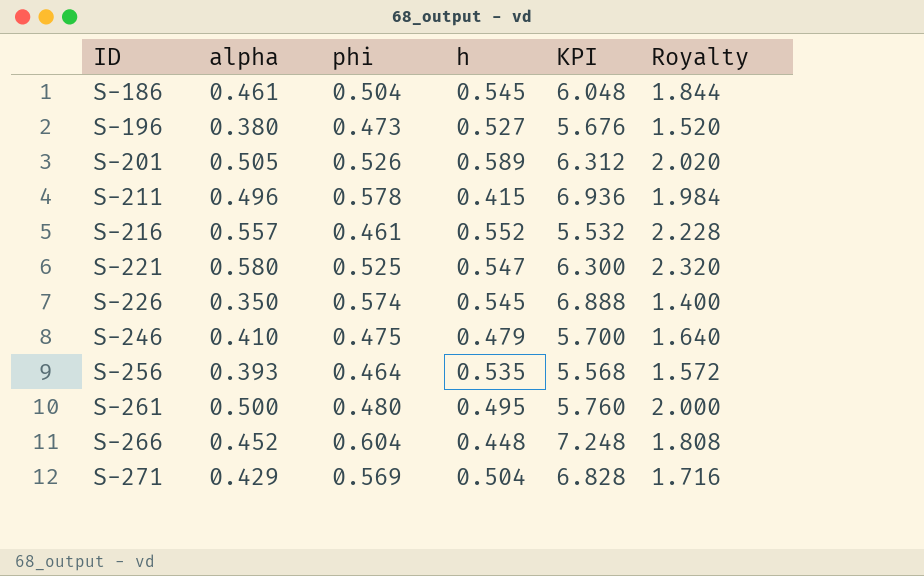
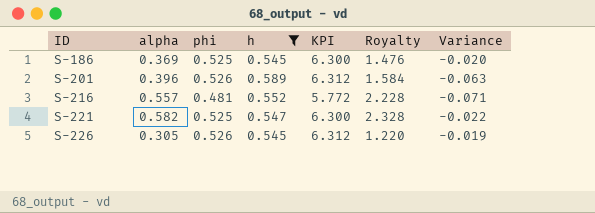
filter: none -> h >= 0.545
column Variance | formula: none -> [phi] - [h]
S-186 | alpha: 0.461 -> 0.369
S-186 | phi: 0.504 -> 0.525
S-186 | KPI: 6.048 -> 6.300
S-186 | Royalty: 1.844 -> 1.476
S-201 | alpha: 0.505 -> 0.396
S-201 | Royalty: 2.020 -> 1.584
S-216 | phi: 0.461 -> 0.481
S-216 | KPI: 5.532 -> 5.772
S-221 | alpha: 0.580 -> 0.582
S-221 | Royalty: 2.320 -> 2.328
S-226 | alpha: 0.350 -> 0.305
S-226 | phi: 0.574 -> 0.526
S-226 | KPI: 6.888 -> 6.312
S-226 | Royalty: 1.400 -> 1.220

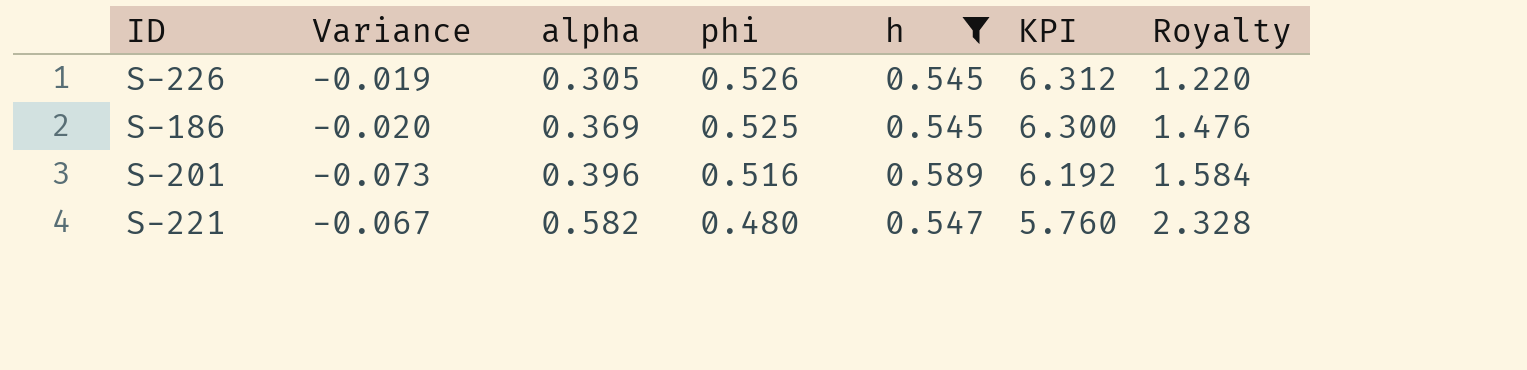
row order: ID ascending -> alpha ascending
column Variance | position: 7 -> 2
row S-216: 0.557 | 0.481 | 0.552 | 5.772 | 2.228 | -0.071 -> none
S-201 | Variance: -0.063 -> -0.073
S-201 | phi: 0.526 -> 0.516
S-201 | KPI: 6.312 -> 6.192
S-221 | Variance: -0.022 -> -0.067
S-221 | phi: 0.525 -> 0.480
S-221 | KPI: 6.300 -> 5.760

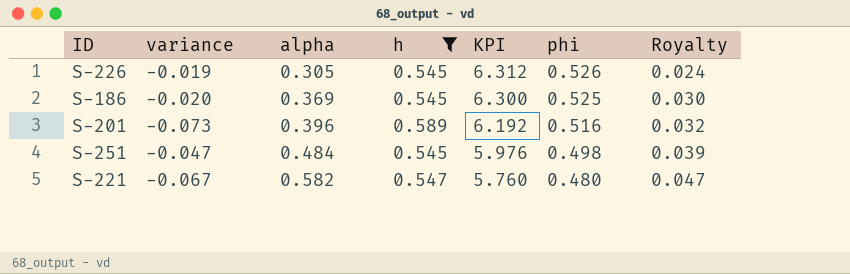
column name: Variance -> variance
column phi | position: 4 -> 6
column Royalty | formula: [alpha] * 4 -> [alpha] * 0.08
row S-251: none -> -0.047 | 0.484 | 0.545 | 5.976 | 0.498 | 0.039

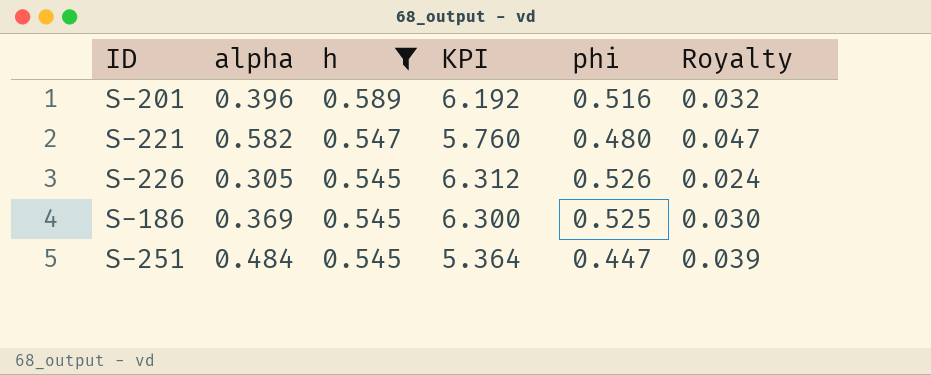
row order: alpha ascending -> h descending
column variance | formula: [phi] - [h] -> none
S-251 | KPI: 5.976 -> 5.364
S-251 | phi: 0.498 -> 0.447

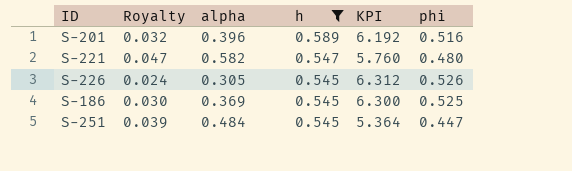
column Royalty | position: 6 -> 2

